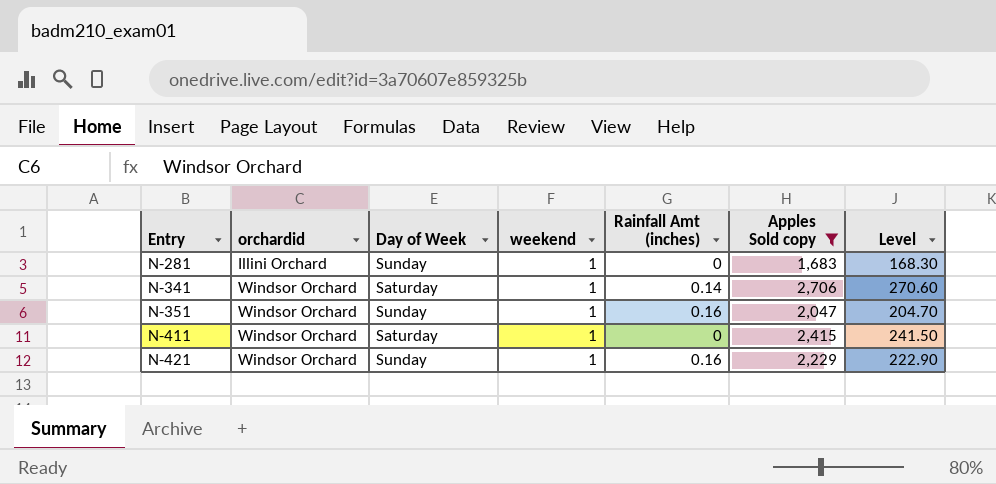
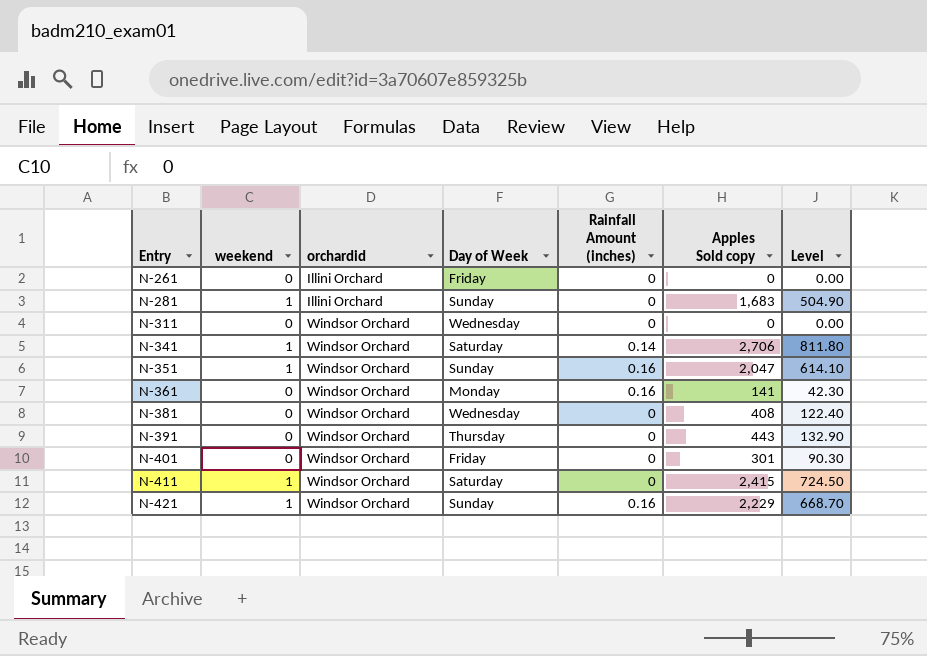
filter: Apples Sold copy >= 1,683 -> none
column weekend | position: 4 -> 2
column name: Rainfall Amt (inches) -> Rainfall Amount (inches)
column Level | formula: [Apples Sold copy] * 0.1 -> [Apples Sold copy] * 0.3

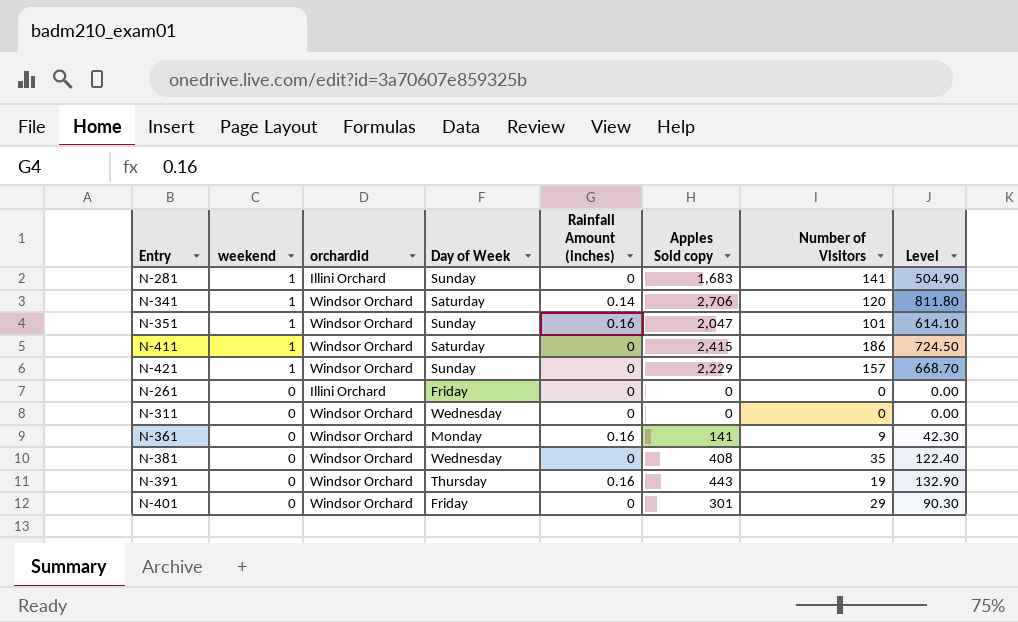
row order: Entry ascending -> weekend descending
column Number of Visitors | position: none -> 7
N-421 | Rainfall Amount (inches): 0.16 -> 0
N-391 | Rainfall Amount (inches): 0 -> 0.16

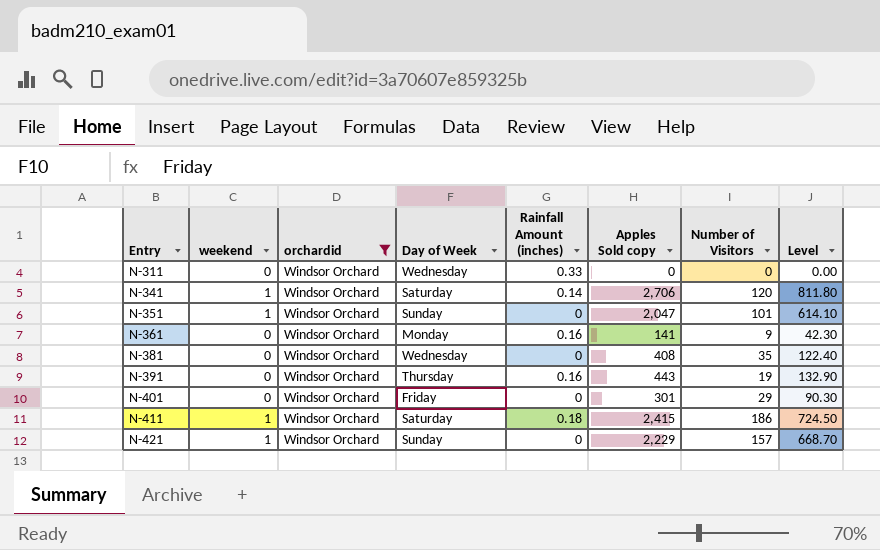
filter: none -> orchardid = Windsor Orchard
row order: weekend descending -> Entry ascending
N-311 | Rainfall Amount (inches): 0 -> 0.33
N-351 | Rainfall Amount (inches): 0.16 -> 0
N-411 | Rainfall Amount (inches): 0 -> 0.18

